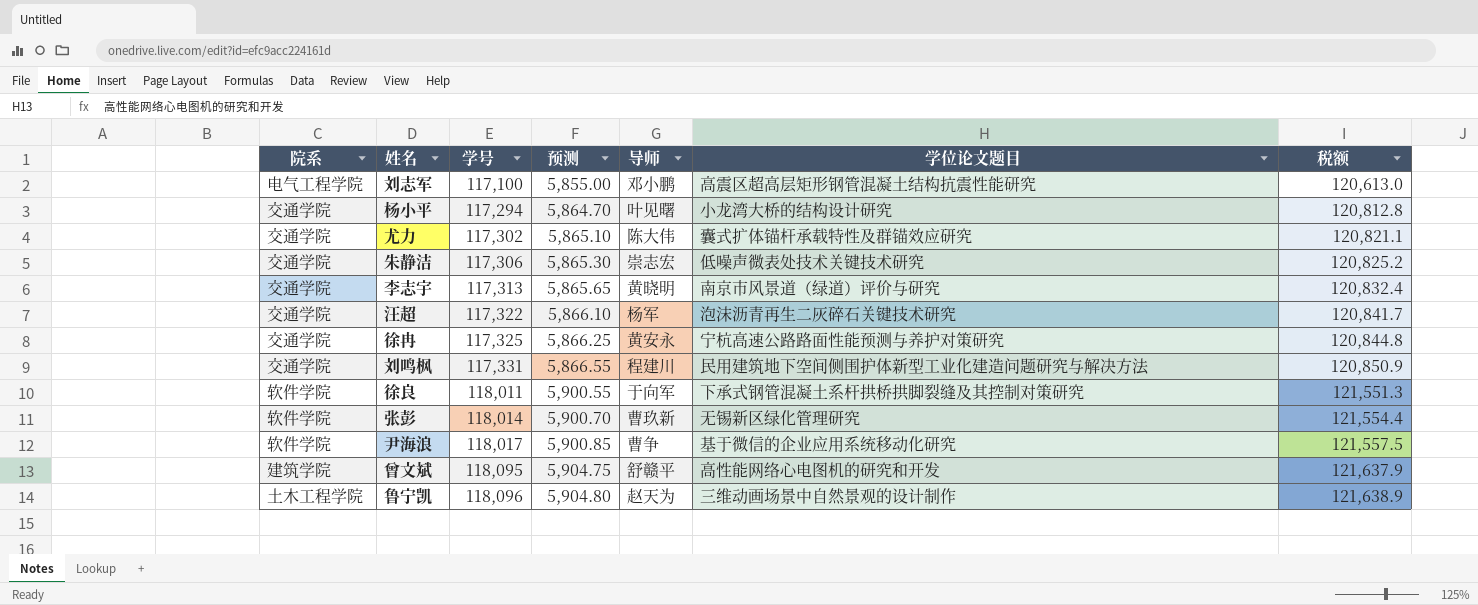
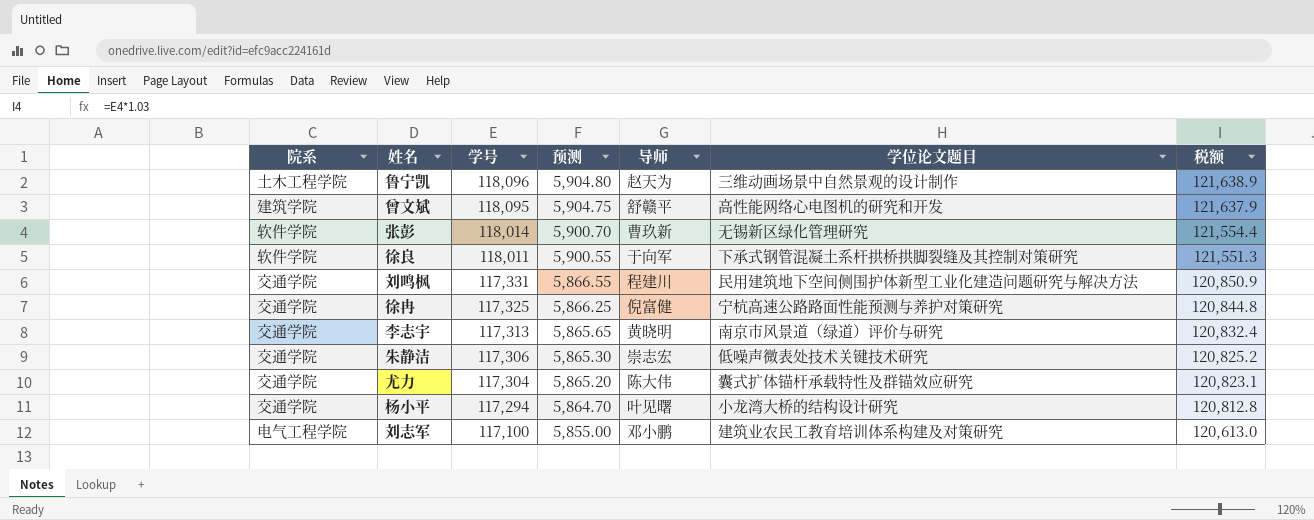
row order: 学号 ascending -> 学号 descending
row 汪超: 交通学院 | 117,322 | 5,866.10 | 杨军 | 泡沫沥青再生二灰碎石关键技术研究 | 120,841.7 -> none
row 尹海浪: 软件学院 | 118,017 | 5,900.85 | 曹争 | 基于微信的企业应用系统移动化研究 | 121,557.5 -> none
徐冉 | 导师: 黄安永 -> 倪富健
尤力 | 学号: 117,302 -> 117,304
尤力 | 预测: 5,865.10 -> 5,865.20
尤力 | 税额: 120,821.1 -> 120,823.1
刘志军 | 学位论文题目: 高震区超高层矩形钢管混凝土结构抗震性能研究 -> 建筑业农民工教育培训体系构建及对策研究

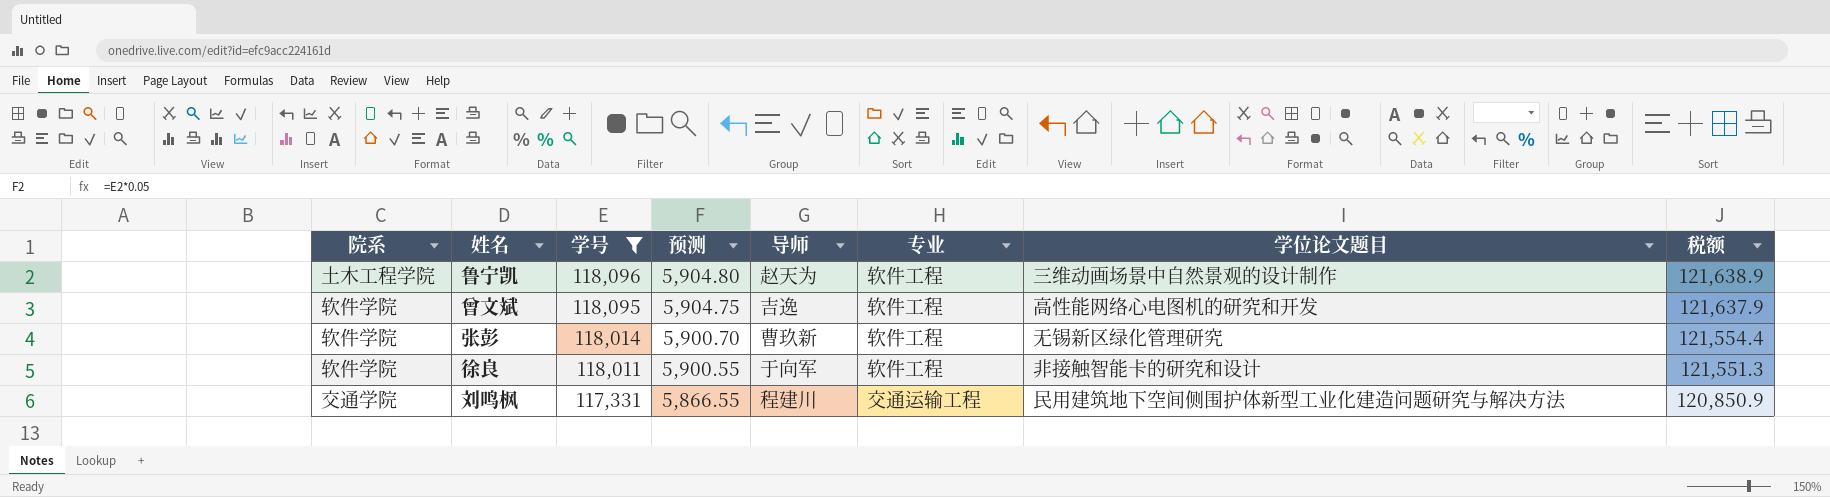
filter: none -> 学号 >= 117,331
column 专业 | position: none -> 6
曾文斌 | 院系: 建筑学院 -> 软件学院
曾文斌 | 导师: 舒赣平 -> 吉逸
徐良 | 学位论文题目: 下承式钢管混凝土系杆拱桥拱脚裂缝及其控制对策研究 -> 非接触智能卡的研究和设计

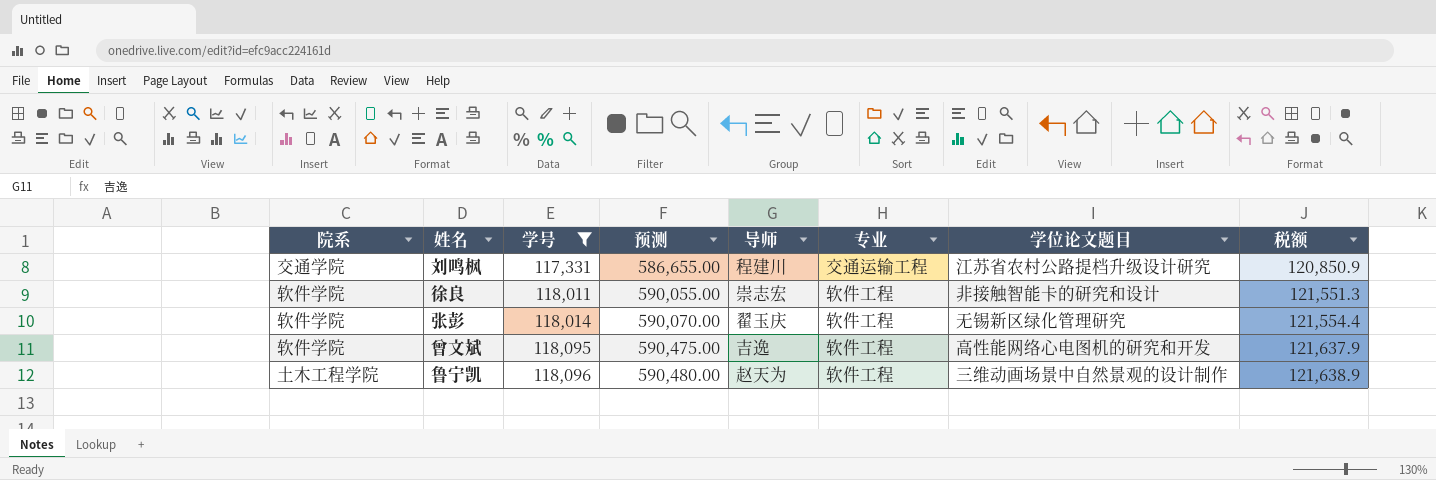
row order: 学号 descending -> 学号 ascending
column 预测 | formula: [学号] * 0.05 -> [学号] * 5
刘鸣枫 | 学位论文题目: 民用建筑地下空间侧围护体新型工业化建造问题研究与解决方法 -> 江苏省农村公路提档升级设计研究
徐良 | 导师: 于向军 -> 崇志宏
张彭 | 导师: 曹玖新 -> 翟玉庆

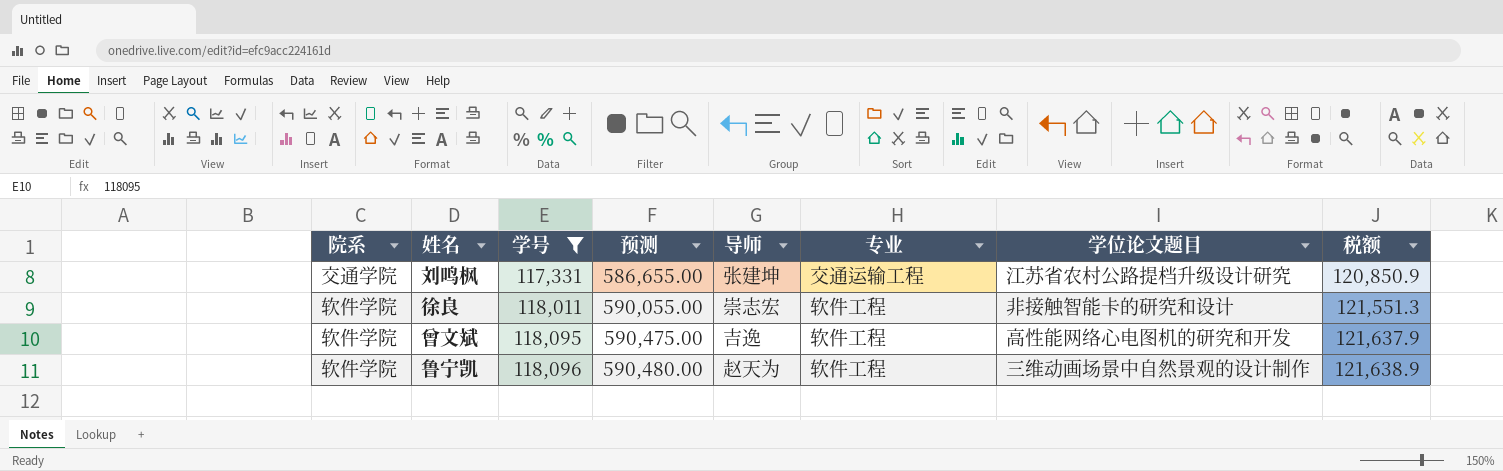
row 张彭: 软件学院 | 118,014 | 590,070.00 | 翟玉庆 | 软件工程 | 无锡新区绿化管理研究 | 121,554.4 -> none
刘鸣枫 | 导师: 程建川 -> 张建坤
鲁宁凯 | 院系: 土木工程学院 -> 软件学院

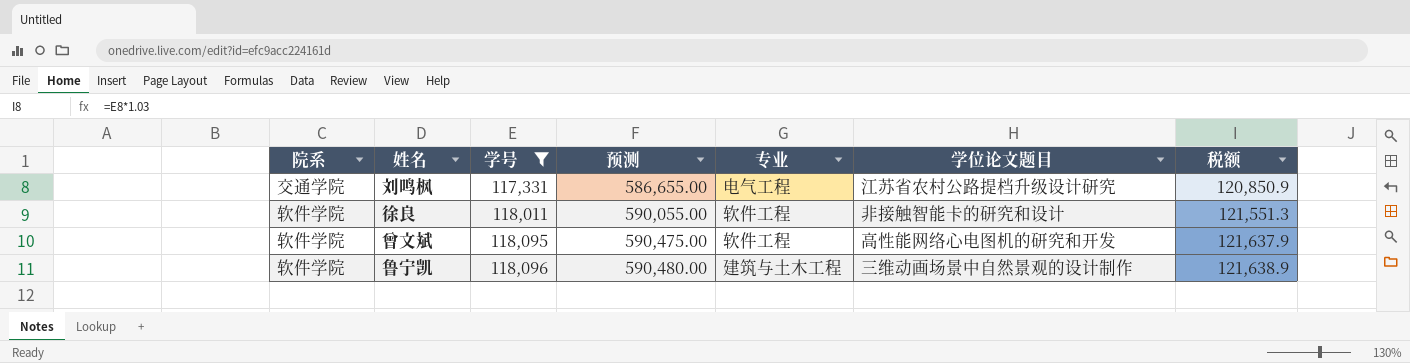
column 导师 | position: 5 -> none
刘鸣枫 | 专业: 交通运输工程 -> 电气工程
鲁宁凯 | 专业: 软件工程 -> 建筑与土木工程

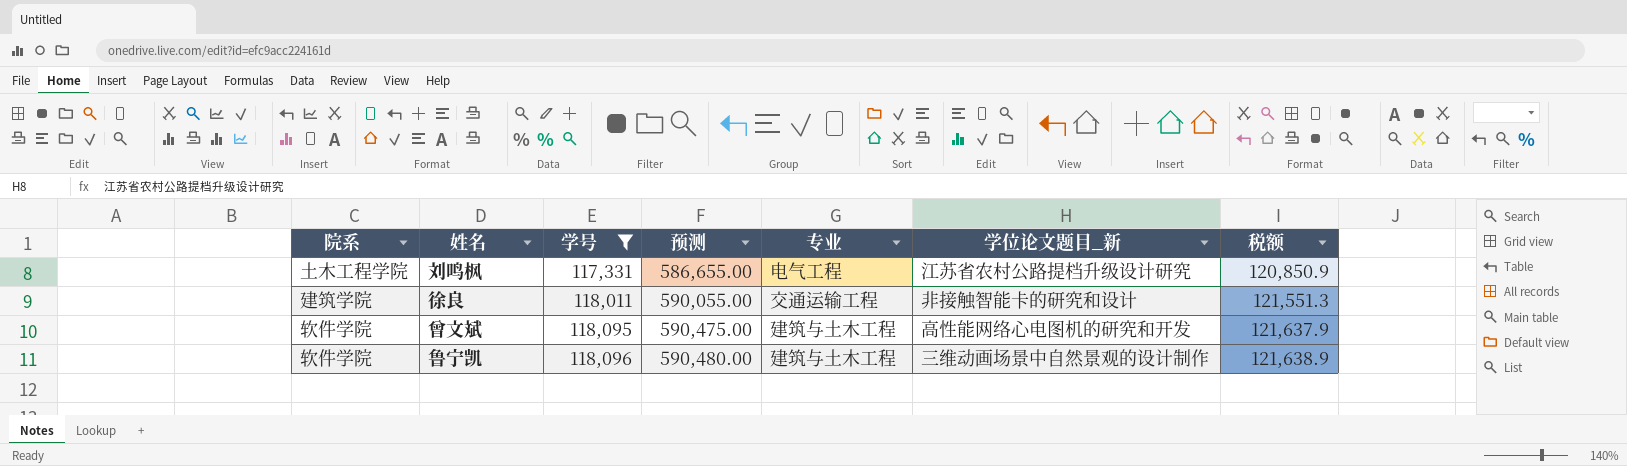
column name: 学位论文题目 -> 学位论文题目_新
刘鸣枫 | 院系: 交通学院 -> 土木工程学院
徐良 | 院系: 软件学院 -> 建筑学院
徐良 | 专业: 软件工程 -> 交通运输工程
曾文斌 | 专业: 软件工程 -> 建筑与土木工程

